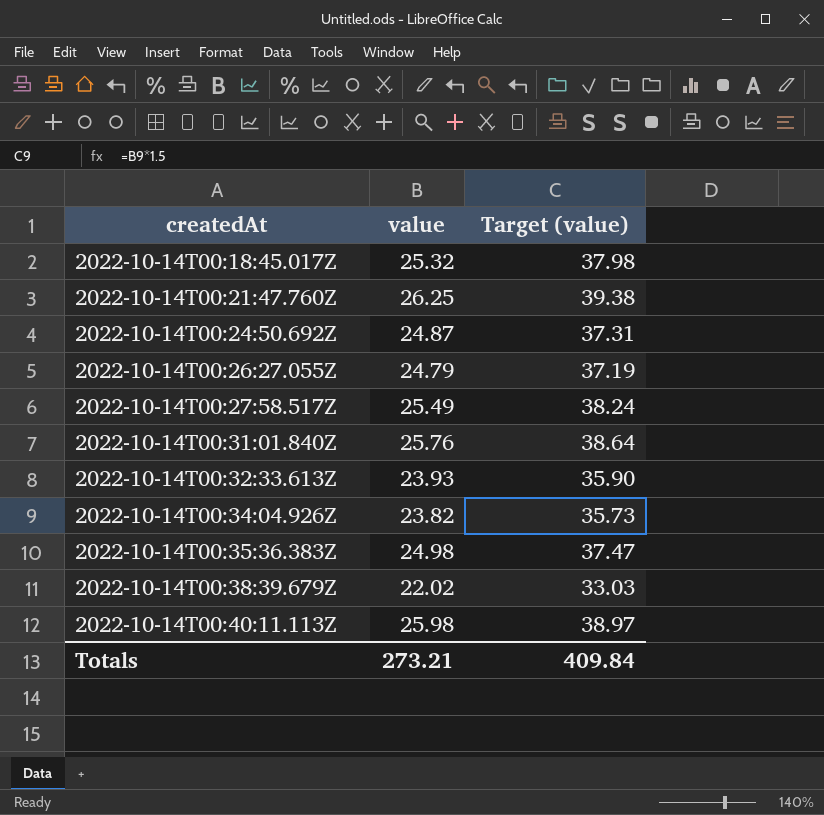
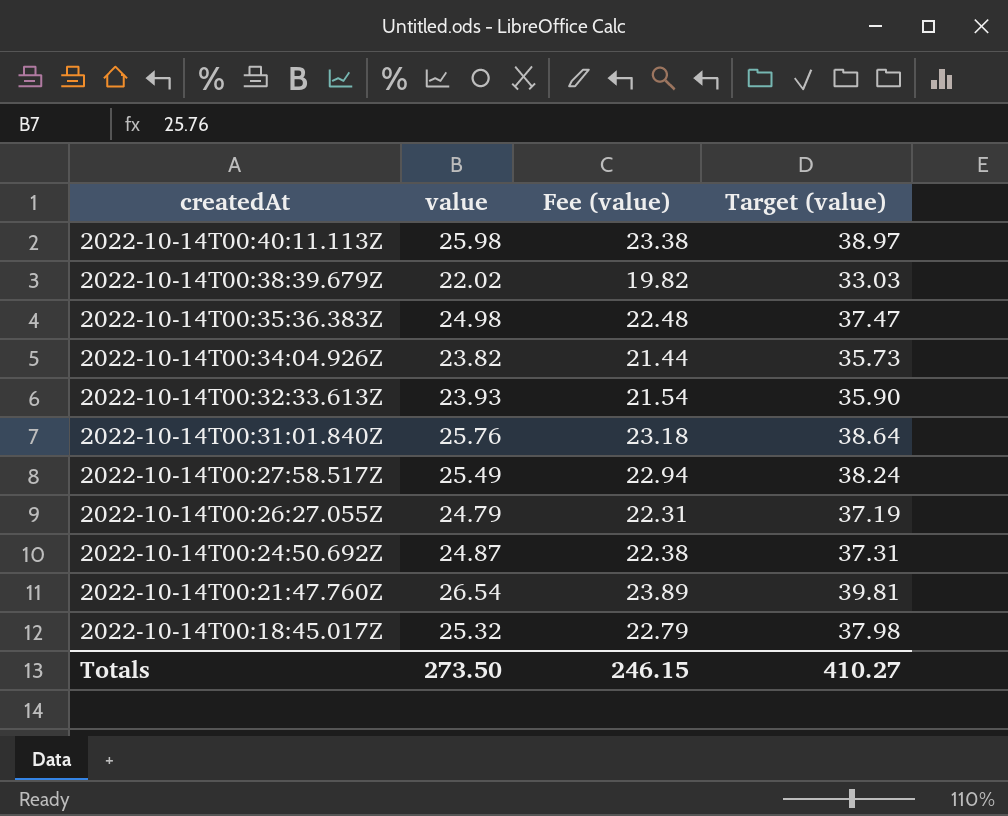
row order: createdAt ascending -> createdAt descending
column Fee (value) | formula: none -> [value] * 0.9
2022-10-14T00:21:47.760Z | value: 26.25 -> 26.54
2022-10-14T00:21:47.760Z | Target (value): 39.38 -> 39.81
Totals | value: 273.21 -> 273.50
Totals | Target (value): 409.84 -> 410.27

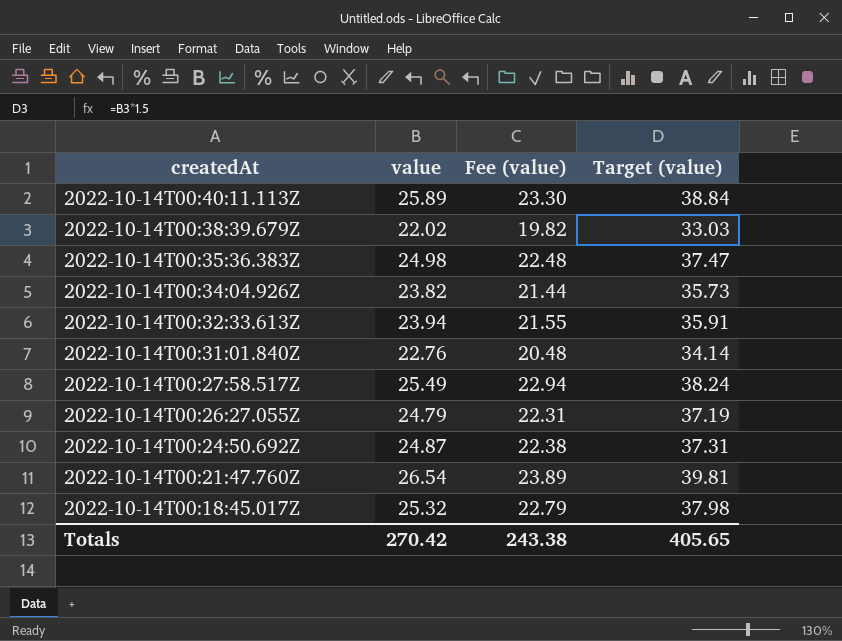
2022-10-14T00:40:11.113Z | value: 25.98 -> 25.89
2022-10-14T00:40:11.113Z | Fee (value): 23.38 -> 23.30
2022-10-14T00:40:11.113Z | Target (value): 38.97 -> 38.84
2022-10-14T00:32:33.613Z | value: 23.93 -> 23.94
2022-10-14T00:32:33.613Z | Fee (value): 21.54 -> 21.55
2022-10-14T00:32:33.613Z | Target (value): 35.90 -> 35.91
2022-10-14T00:31:01.840Z | value: 25.76 -> 22.76
2022-10-14T00:31:01.840Z | Fee (value): 23.18 -> 20.48
2022-10-14T00:31:01.840Z | Target (value): 38.64 -> 34.14
Totals | value: 273.50 -> 270.42
Totals | Fee (value): 246.15 -> 243.38
Totals | Target (value): 410.27 -> 405.65

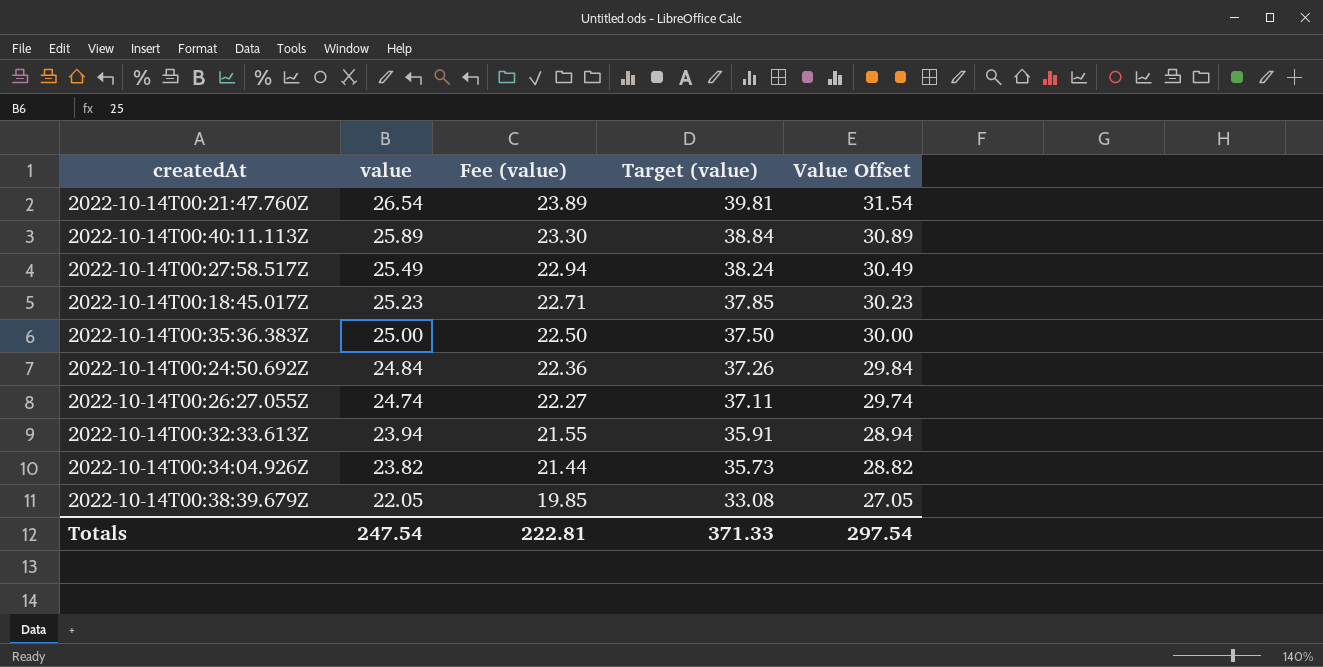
row order: createdAt descending -> value descending
column Value Offset | formula: none -> [value] + 5
row 2022-10-14T00:31:01.840Z: 22.76 | 20.48 | 34.14 -> none
2022-10-14T00:18:45.017Z | value: 25.32 -> 25.23
2022-10-14T00:18:45.017Z | Fee (value): 22.79 -> 22.71
2022-10-14T00:18:45.017Z | Target (value): 37.98 -> 37.85
2022-10-14T00:35:36.383Z | value: 24.98 -> 25.00
2022-10-14T00:35:36.383Z | Fee (value): 22.48 -> 22.50
2022-10-14T00:35:36.383Z | Target (value): 37.47 -> 37.50
2022-10-14T00:24:50.692Z | value: 24.87 -> 24.84
2022-10-14T00:24:50.692Z | Fee (value): 22.38 -> 22.36
2022-10-14T00:24:50.692Z | Target (value): 37.31 -> 37.26
2022-10-14T00:26:27.055Z | value: 24.79 -> 24.74
2022-10-14T00:26:27.055Z | Fee (value): 22.31 -> 22.27
2022-10-14T00:26:27.055Z | Target (value): 37.19 -> 37.11
2022-10-14T00:38:39.679Z | value: 22.02 -> 22.05
2022-10-14T00:38:39.679Z | Fee (value): 19.82 -> 19.85
2022-10-14T00:38:39.679Z | Target (value): 33.03 -> 33.08
Totals | value: 270.42 -> 247.54
Totals | Fee (value): 243.38 -> 222.81
Totals | Target (value): 405.65 -> 371.33

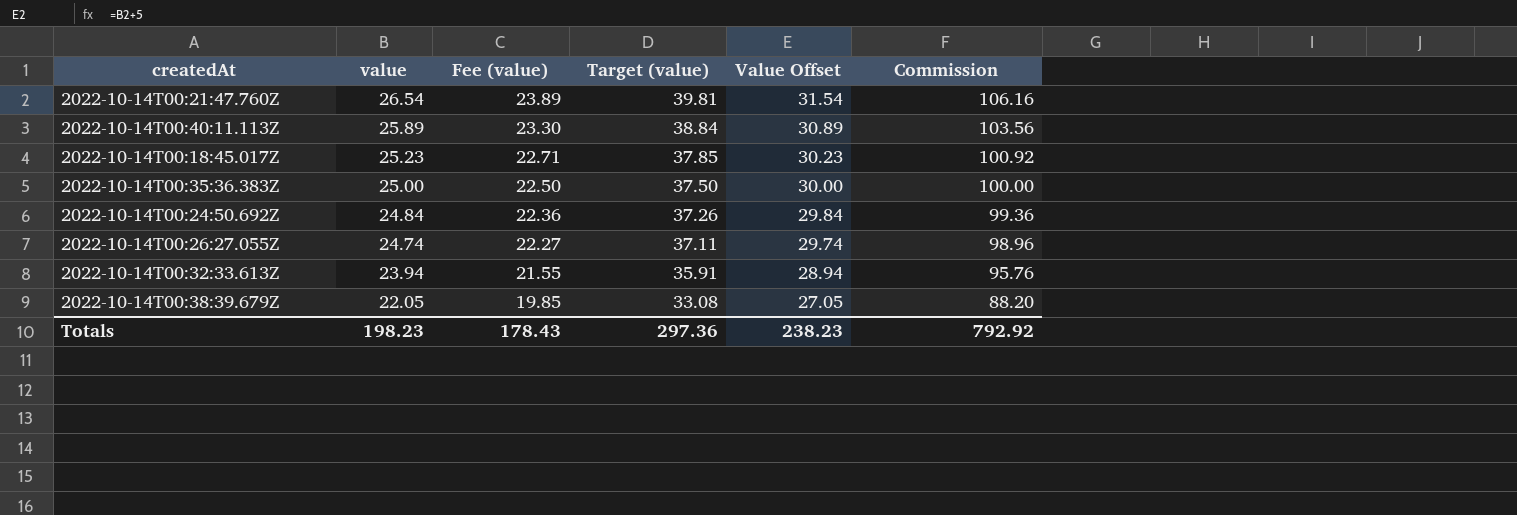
column Commission | formula: none -> [value] * 4
row 2022-10-14T00:27:58.517Z: 25.49 | 22.94 | 38.24 | 30.49 -> none
row 2022-10-14T00:34:04.926Z: 23.82 | 21.44 | 35.73 | 28.82 -> none
Totals | value: 247.54 -> 198.23
Totals | Fee (value): 222.81 -> 178.43
Totals | Target (value): 371.33 -> 297.36
Totals | Value Offset: 297.54 -> 238.23

